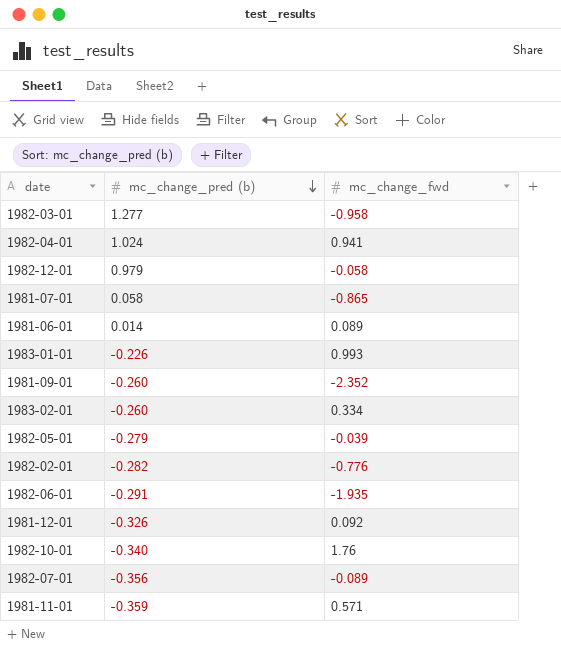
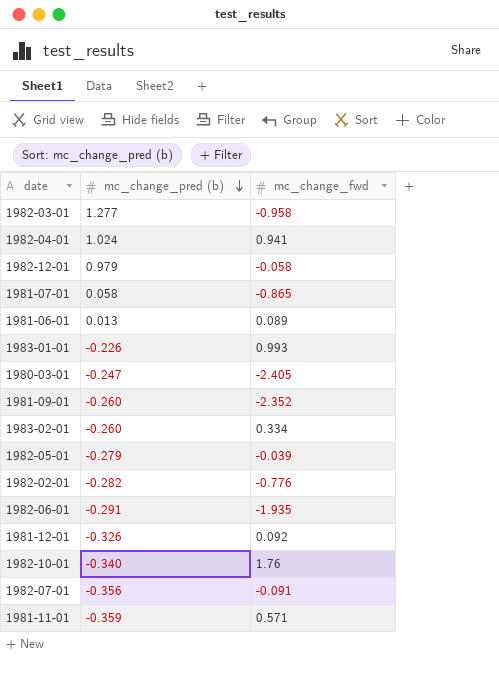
1981-06-01 | mc_change_pred (b): 0.014 -> 0.013
row 1980-03-01: none -> -0.247 | -2.405
1982-07-01 | mc_change_fwd: -0.089 -> -0.091

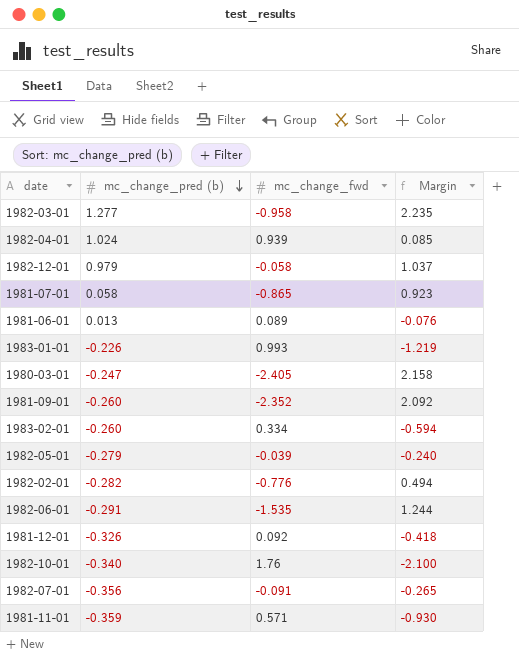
column Margin | formula: none -> [mc_change_pred (b)] - [mc_change_fwd]
1982-04-01 | mc_change_fwd: 0.941 -> 0.939
1982-06-01 | mc_change_fwd: -1.935 -> -1.535

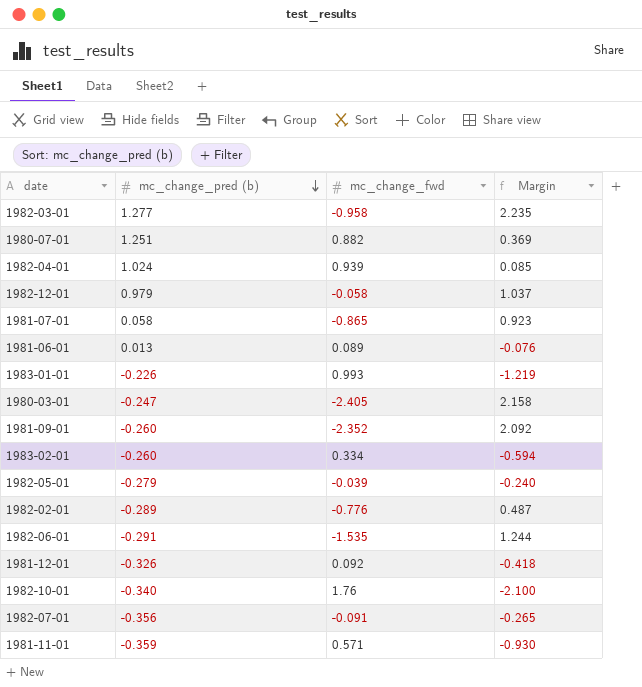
row 1980-07-01: none -> 1.251 | 0.882 | 0.369
1982-02-01 | mc_change_pred (b): -0.282 -> -0.289
1982-02-01 | Margin: 0.494 -> 0.487

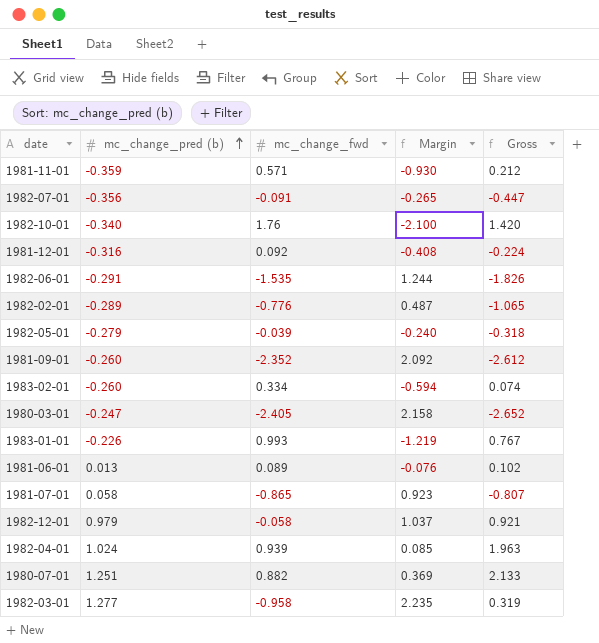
row order: mc_change_pred (b) descending -> mc_change_pred (b) ascending
column Gross | formula: none -> [mc_change_pred (b)] + [mc_change_fwd]
1981-12-01 | mc_change_pred (b): -0.326 -> -0.316
1981-12-01 | Margin: -0.418 -> -0.408

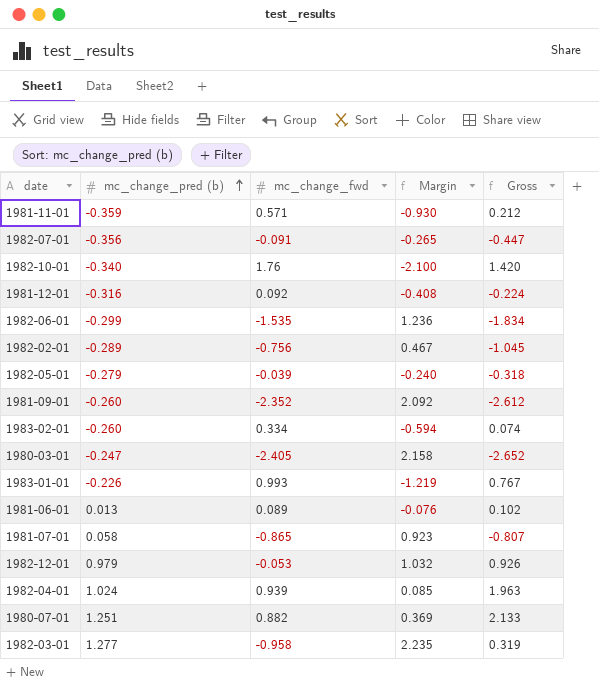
1982-06-01 | mc_change_pred (b): -0.291 -> -0.299
1982-06-01 | Margin: 1.244 -> 1.236
1982-06-01 | Gross: -1.826 -> -1.834
1982-02-01 | mc_change_fwd: -0.776 -> -0.756
1982-02-01 | Margin: 0.487 -> 0.467
1982-02-01 | Gross: -1.065 -> -1.045
1982-12-01 | mc_change_fwd: -0.058 -> -0.053
1982-12-01 | Margin: 1.037 -> 1.032
1982-12-01 | Gross: 0.921 -> 0.926

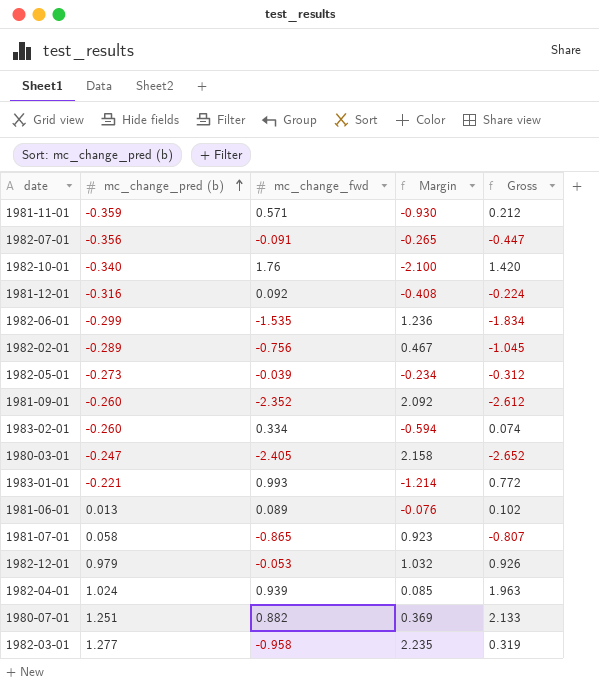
1982-05-01 | mc_change_pred (b): -0.279 -> -0.273
1982-05-01 | Margin: -0.240 -> -0.234
1982-05-01 | Gross: -0.318 -> -0.312
1983-01-01 | mc_change_pred (b): -0.226 -> -0.221
1983-01-01 | Margin: -1.219 -> -1.214
1983-01-01 | Gross: 0.767 -> 0.772

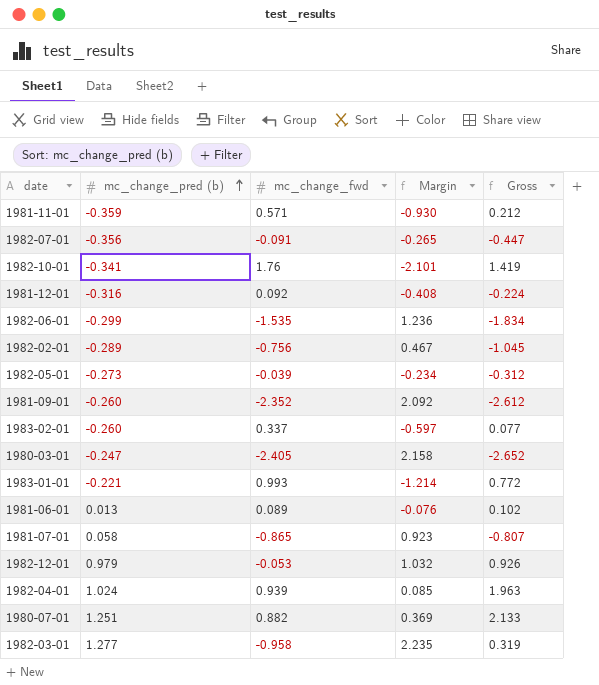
1982-10-01 | mc_change_pred (b): -0.340 -> -0.341
1982-10-01 | Margin: -2.100 -> -2.101
1982-10-01 | Gross: 1.420 -> 1.419
1983-02-01 | mc_change_fwd: 0.334 -> 0.337
1983-02-01 | Margin: -0.594 -> -0.597
1983-02-01 | Gross: 0.074 -> 0.077

